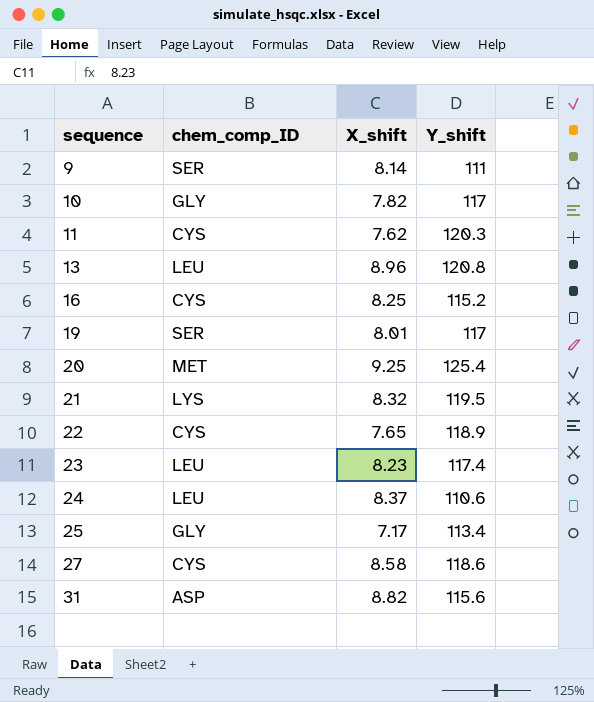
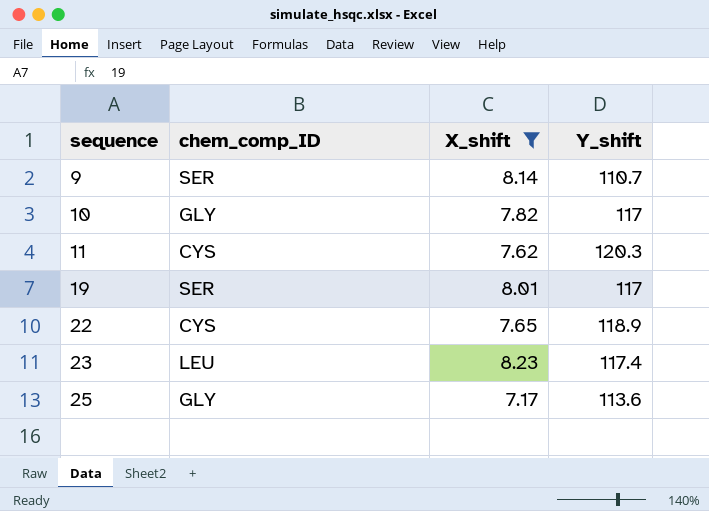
filter: none -> X_shift <= 8.23
9 | Y_shift: 111 -> 110.7
25 | Y_shift: 113.4 -> 113.6

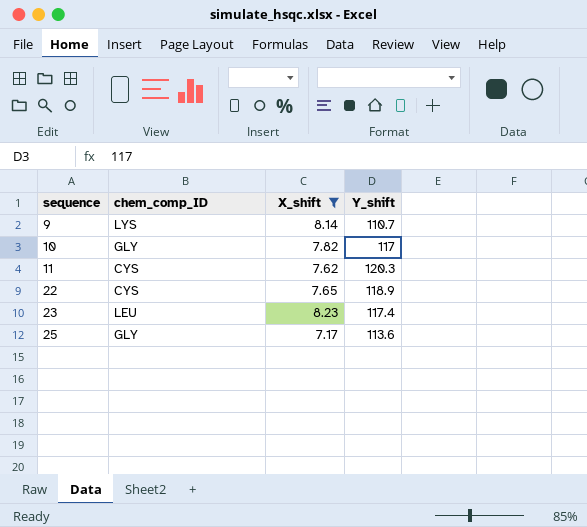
row 19: SER | 8.01 | 117 -> none
9 | chem_comp_ID: SER -> LYS

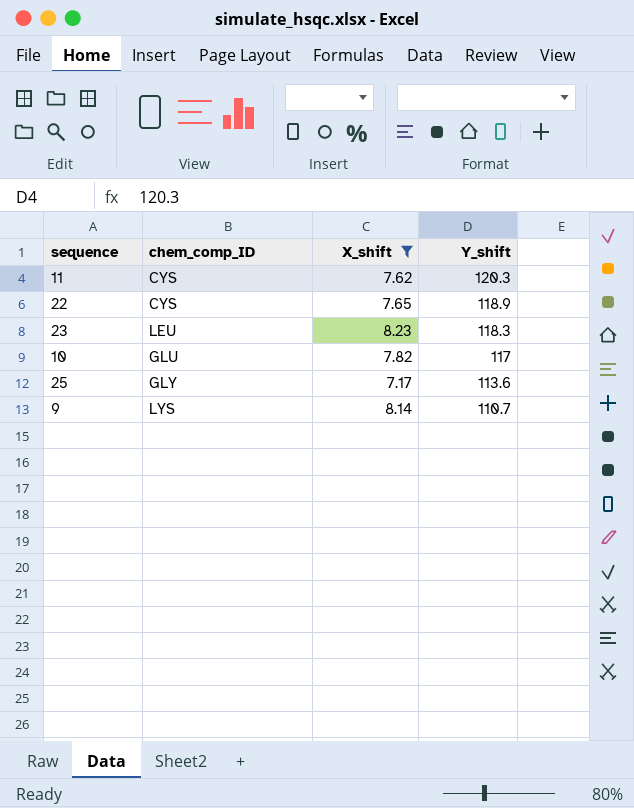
row order: sequence ascending -> Y_shift descending
23 | Y_shift: 117.4 -> 118.3
10 | chem_comp_ID: GLY -> GLU

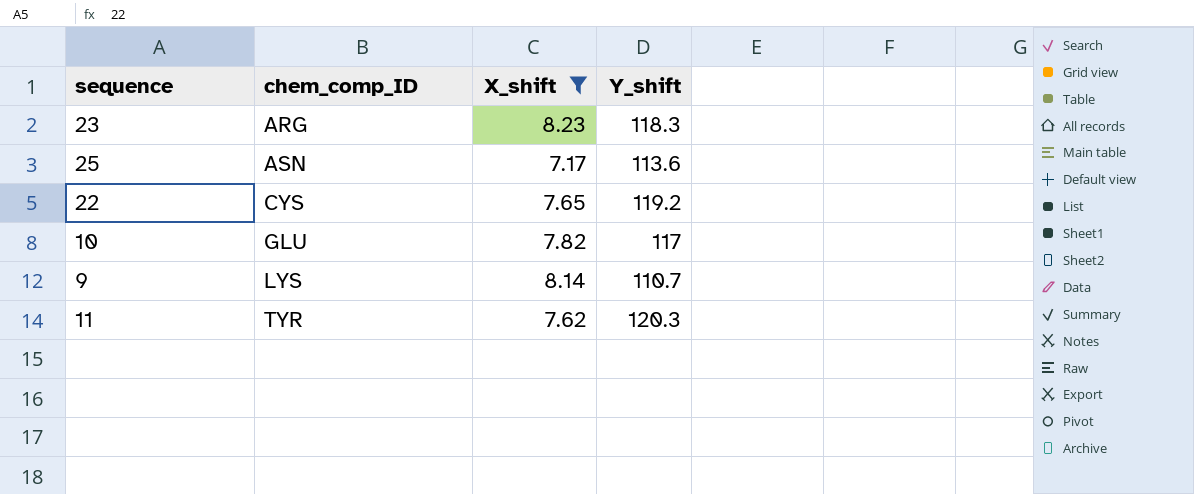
row order: Y_shift descending -> chem_comp_ID ascending
23 | chem_comp_ID: LEU -> ARG
25 | chem_comp_ID: GLY -> ASN
22 | Y_shift: 118.9 -> 119.2
11 | chem_comp_ID: CYS -> TYR

